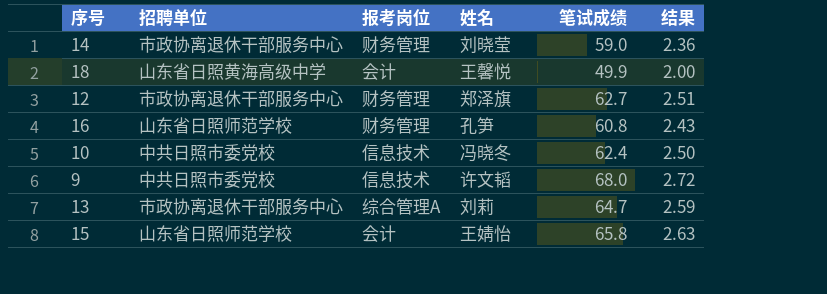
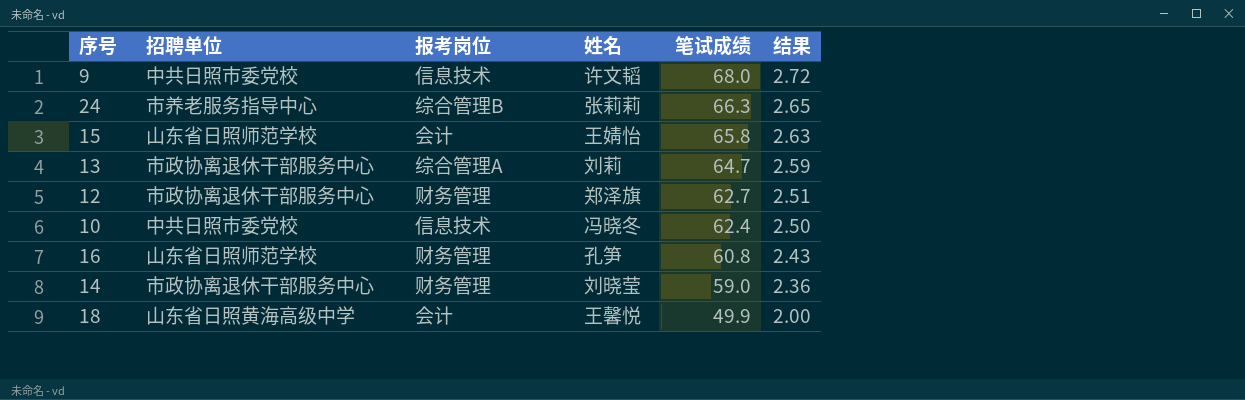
row order: none -> 笔试成绩 descending
row 24: none -> 市养老服务指导中心 | 综合管理B | 张莉莉 | 66.3 | 2.65

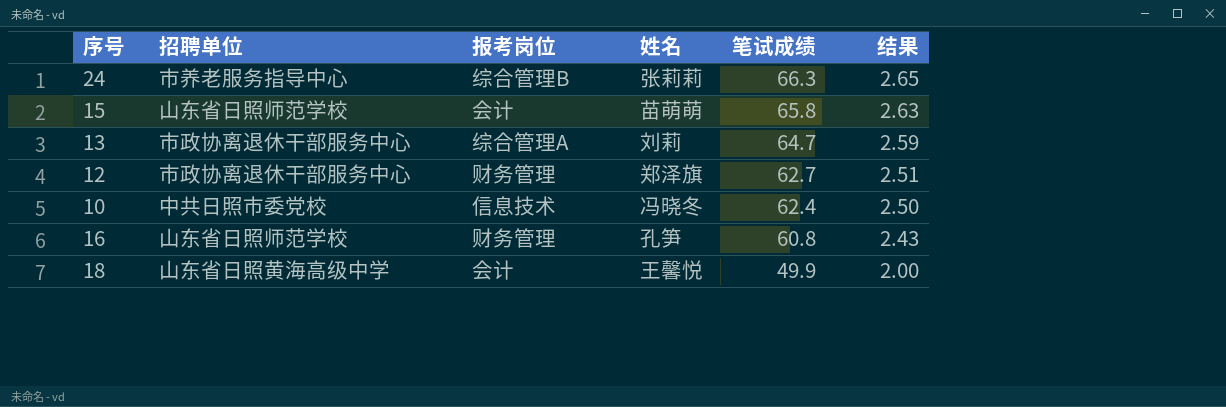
row 9: 中共日照市委党校 | 信息技术 | 许文韬 | 68.0 | 2.72 -> none
row 14: 市政协离退休干部服务中心 | 财务管理 | 刘晓莹 | 59.0 | 2.36 -> none
15 | 姓名: 王婧怡 -> 苗萌萌

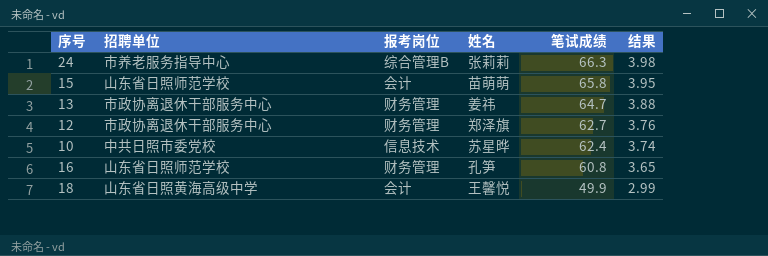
column 结果 | formula: [笔试成绩] * 0.04 -> [笔试成绩] * 0.06
13 | 报考岗位: 综合管理A -> 财务管理
13 | 姓名: 刘莉 -> 姜祎
10 | 姓名: 冯晓冬 -> 苏星晔

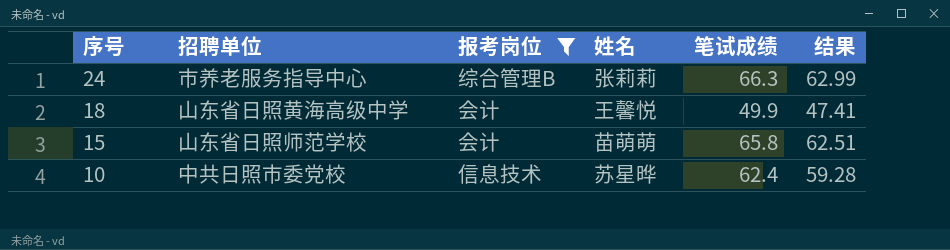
filter: none -> 报考岗位 != 财务管理
row order: 笔试成绩 descending -> 序号 descending
column 结果 | formula: [笔试成绩] * 0.06 -> [笔试成绩] * 0.95

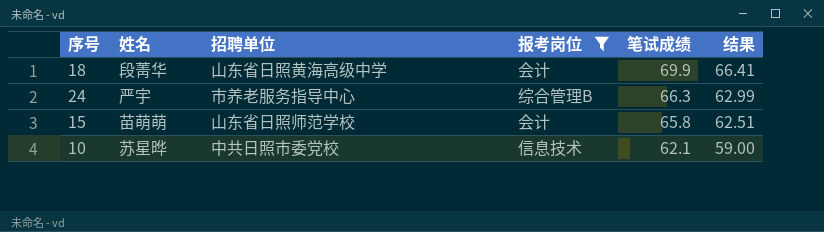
row order: 序号 descending -> 笔试成绩 descending
column 姓名 | position: 4 -> 2
18 | 姓名: 王馨悦 -> 段菁华
18 | 笔试成绩: 49.9 -> 69.9
18 | 结果: 47.41 -> 66.41
24 | 姓名: 张莉莉 -> 严宇
10 | 笔试成绩: 62.4 -> 62.1
10 | 结果: 59.28 -> 59.00

